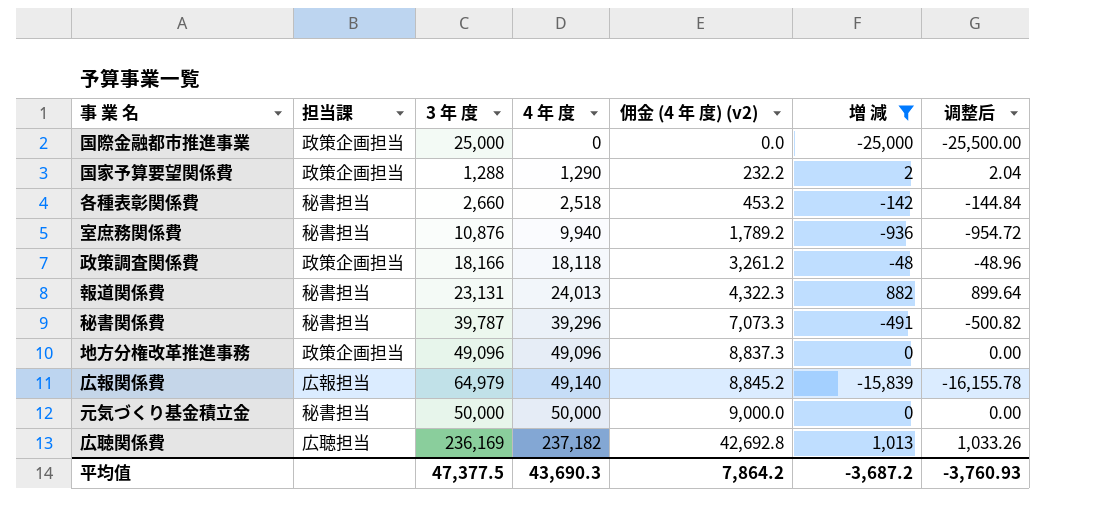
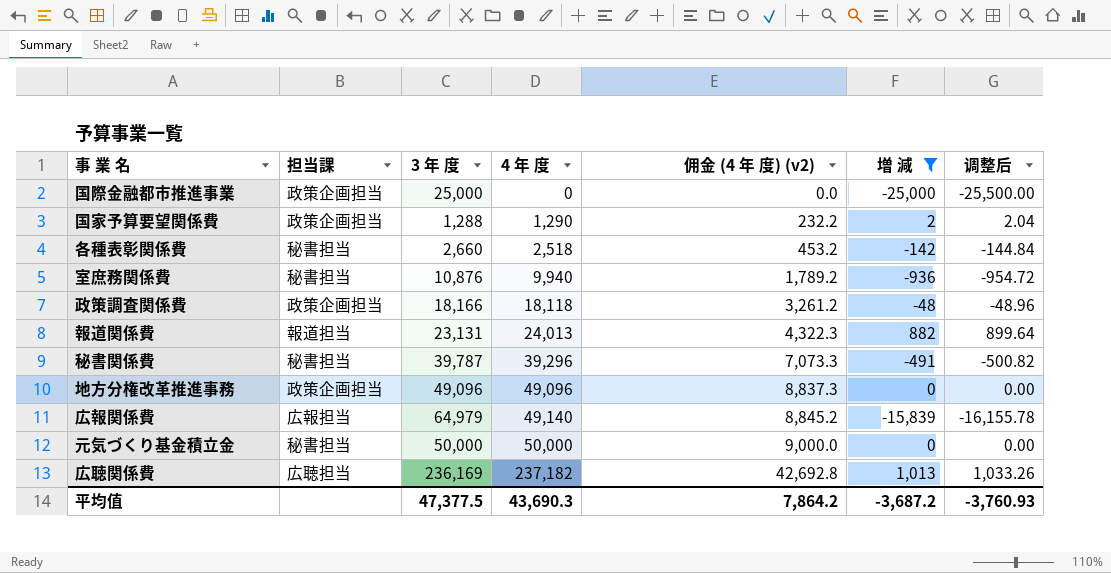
報道関係費 | 担当課: 秘書担当 -> 報道担当

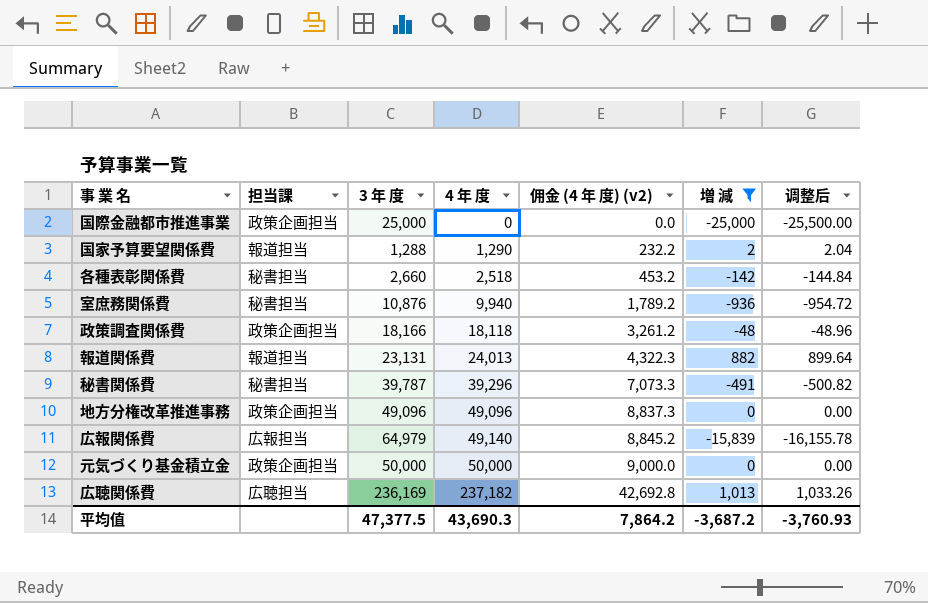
国家予算要望関係費 | 担当課: 政策企画担当 -> 報道担当
元気づくり基金積立金 | 担当課: 秘書担当 -> 政策企画担当

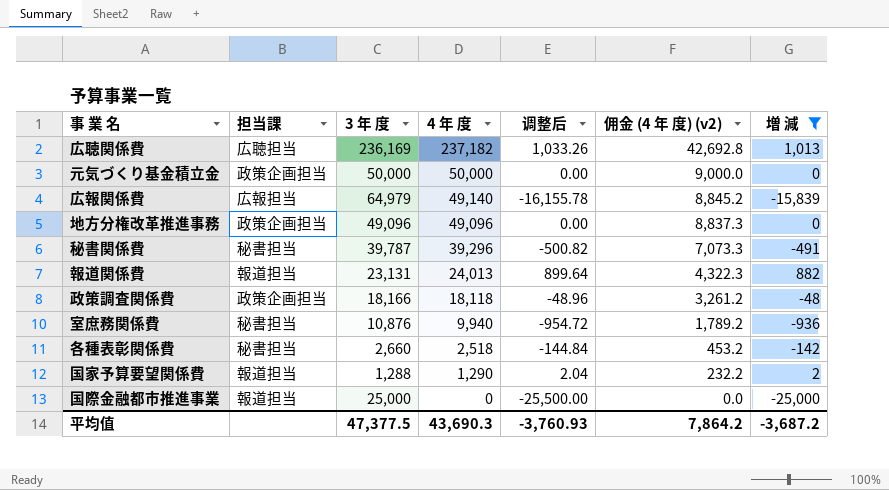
row order: 4 年 度 ascending -> 4 年 度 descending
column 调整后 | position: 7 -> 5
国際金融都市推進事業 | 担当課: 政策企画担当 -> 報道担当

